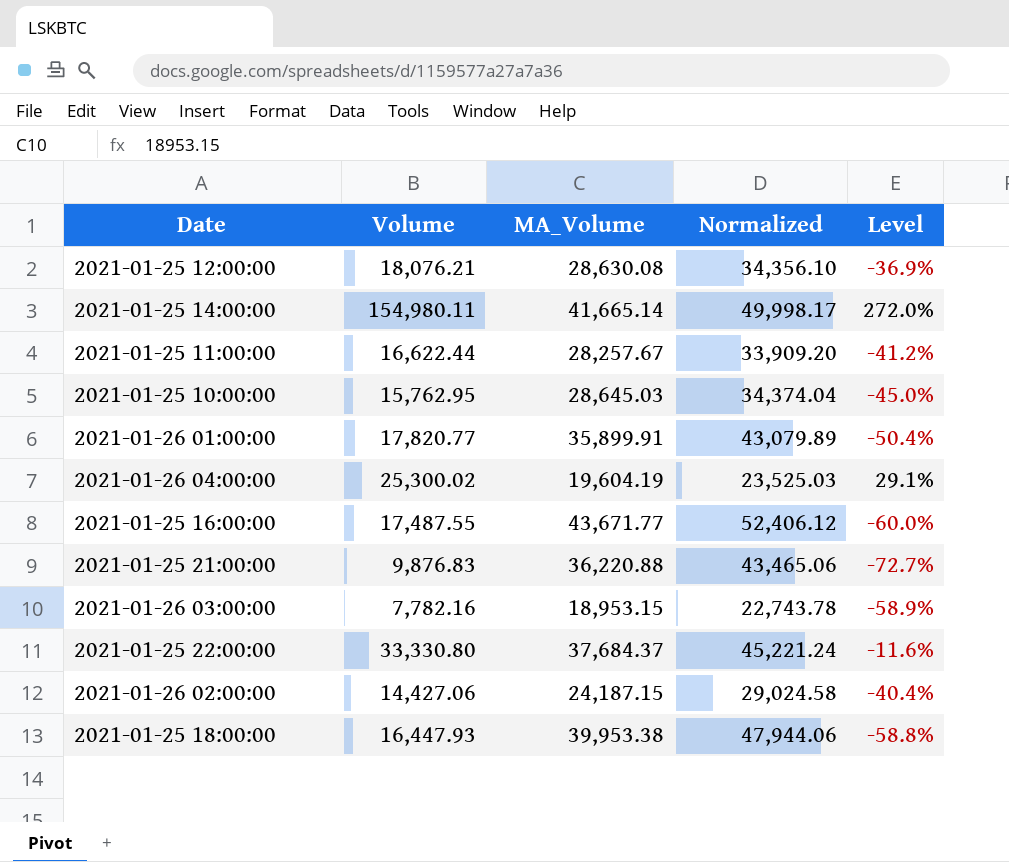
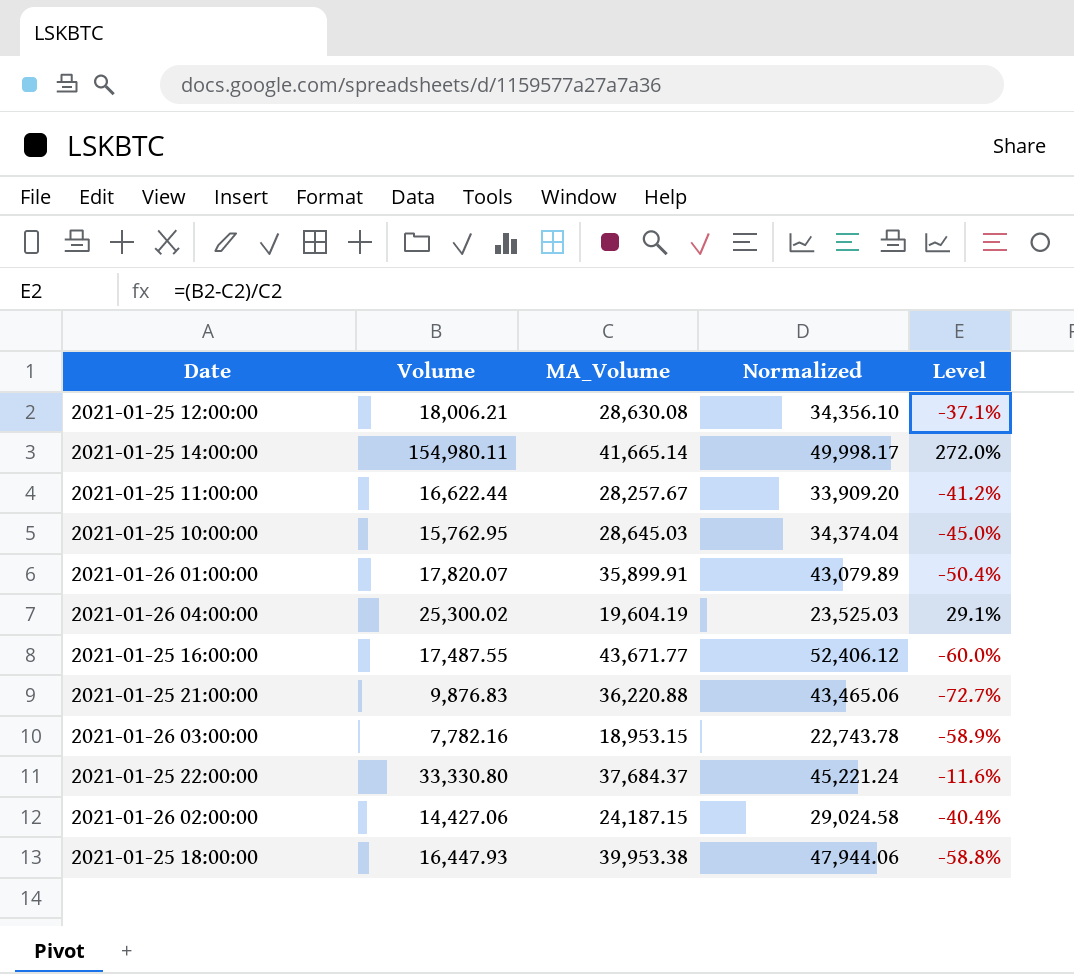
2021-01-25 12:00:00 | Volume: 18,076.21 -> 18,006.21
2021-01-25 12:00:00 | Level: -36.9% -> -37.1%
2021-01-26 01:00:00 | Volume: 17,820.77 -> 17,820.07

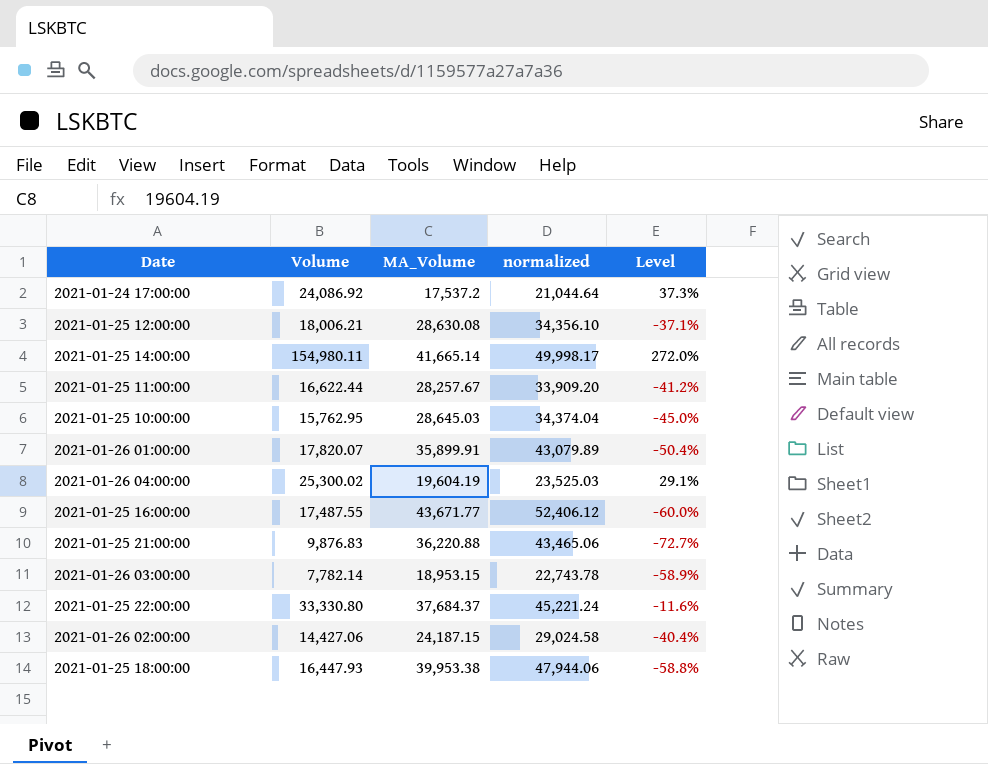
column name: Normalized -> normalized
row 2021-01-24 17:00:00: none -> 24,086.92 | 17,537.2 | 21,044.64 | 37.3%
2021-01-26 03:00:00 | Volume: 7,782.16 -> 7,782.14

